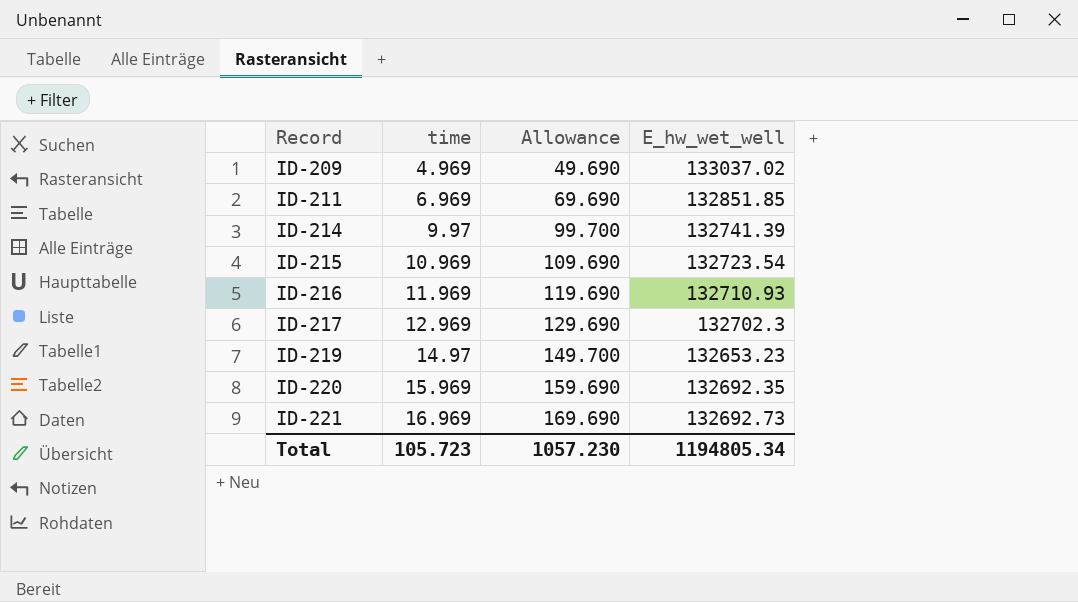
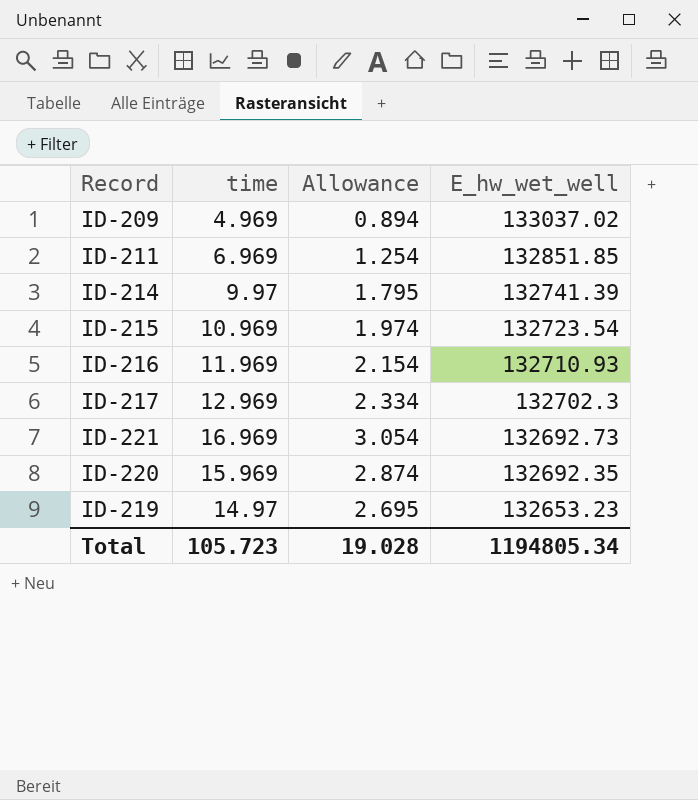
row order: Record ascending -> E_hw_wet_well descending
column Allowance | formula: [time] * 10 -> [time] * 0.18
Total | Allowance: 1057.230 -> 19.028

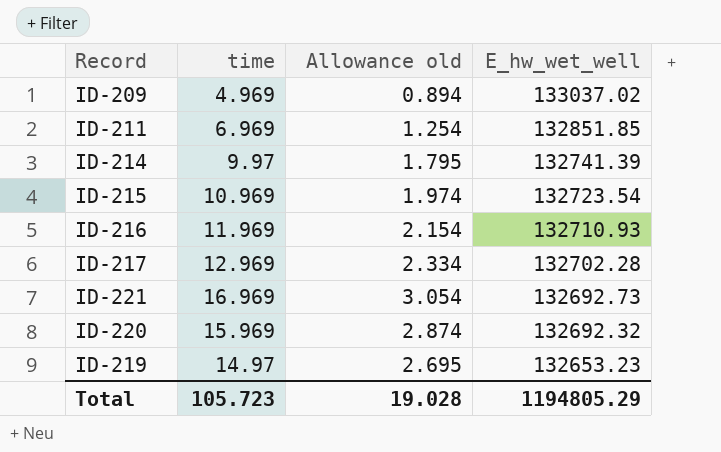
column name: Allowance -> Allowance old
ID-217 | E_hw_wet_well: 132702.3 -> 132702.28
ID-220 | E_hw_wet_well: 132692.35 -> 132692.32
Total | E_hw_wet_well: 1194805.34 -> 1194805.29

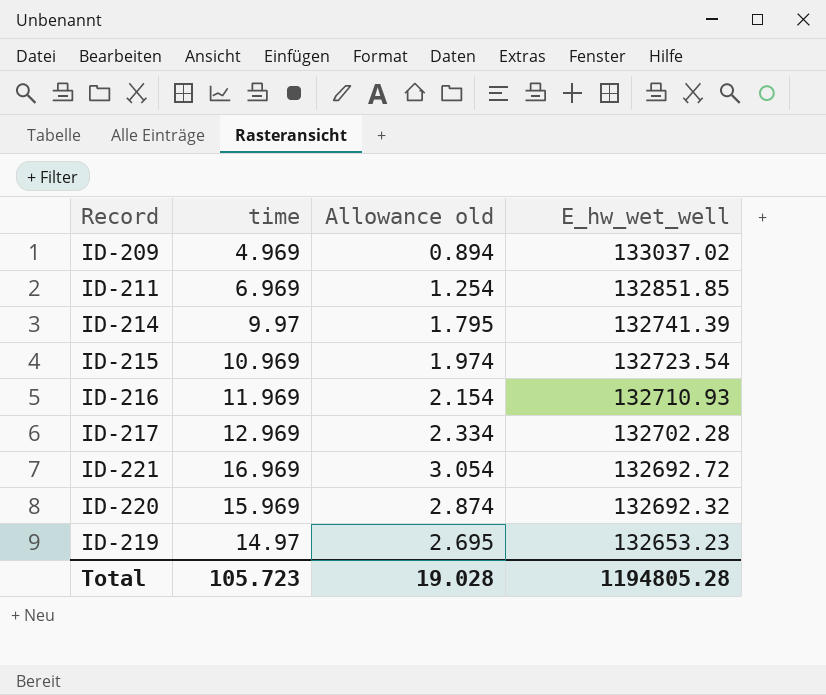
ID-221 | E_hw_wet_well: 132692.73 -> 132692.72
Total | E_hw_wet_well: 1194805.29 -> 1194805.28

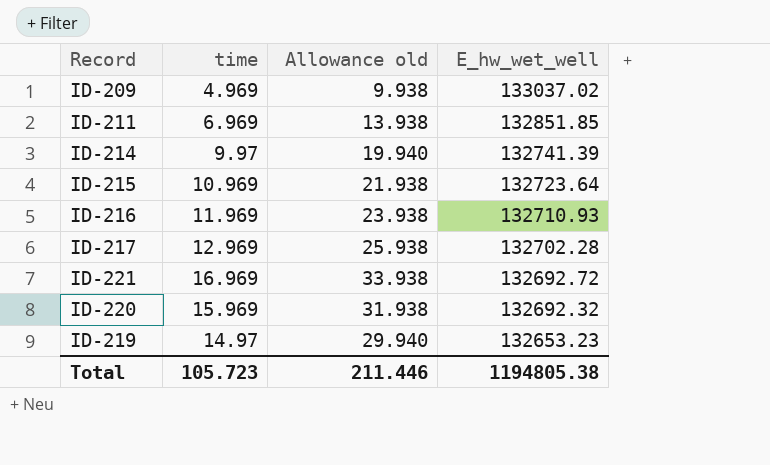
column Allowance old | formula: [time] * 0.18 -> [time] * 2
ID-215 | E_hw_wet_well: 132723.54 -> 132723.64
Total | Allowance old: 19.028 -> 211.446
Total | E_hw_wet_well: 1194805.28 -> 1194805.38

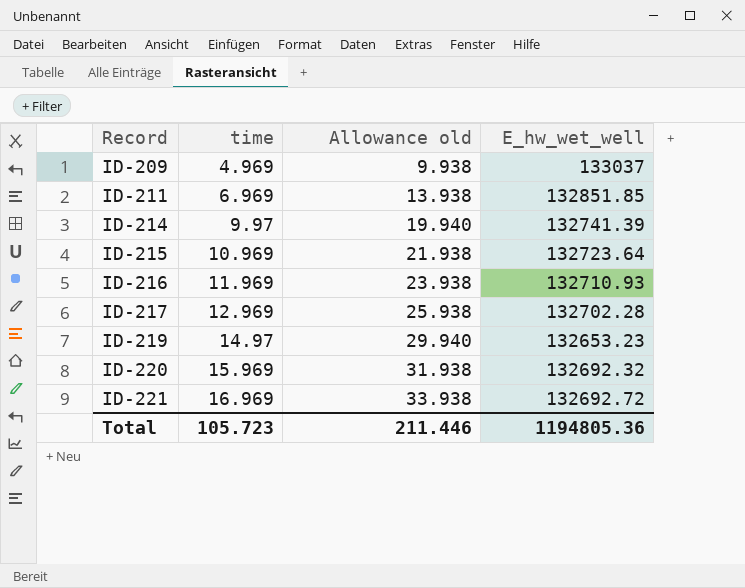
row order: E_hw_wet_well descending -> Record ascending
ID-209 | E_hw_wet_well: 133037.02 -> 133037
Total | E_hw_wet_well: 1194805.38 -> 1194805.36

